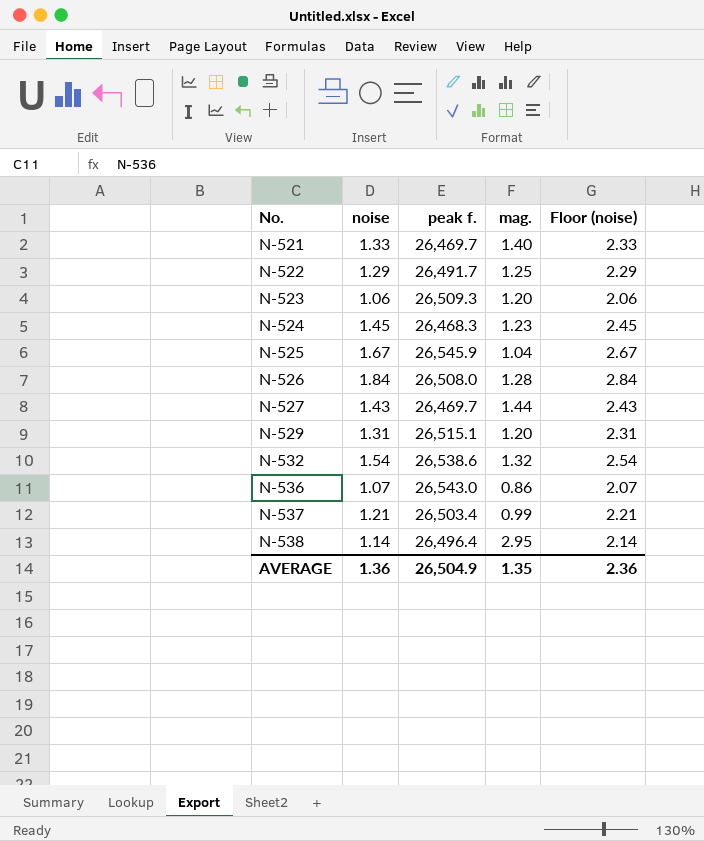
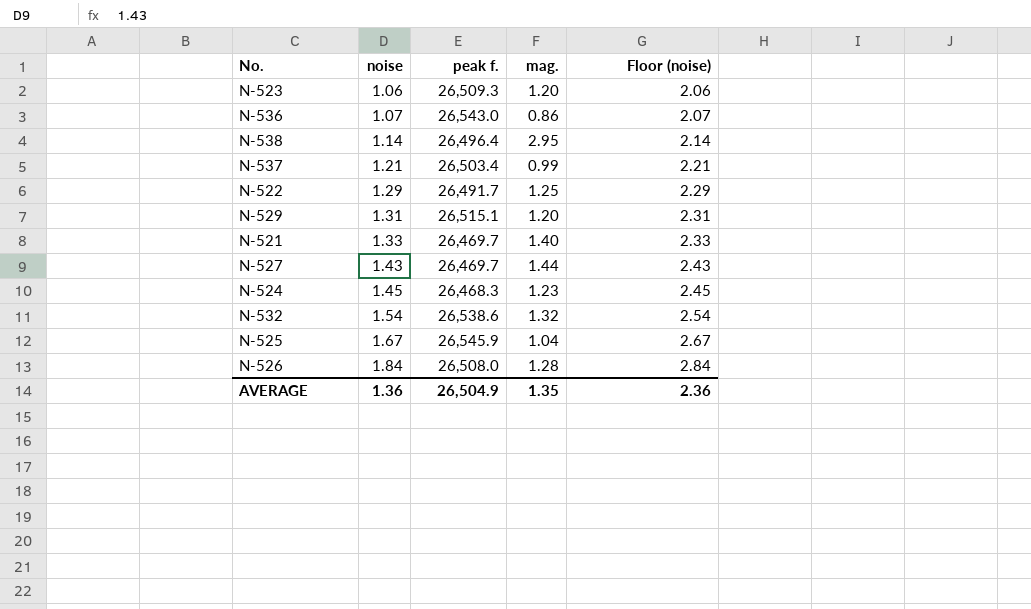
row order: No. ascending -> noise ascending

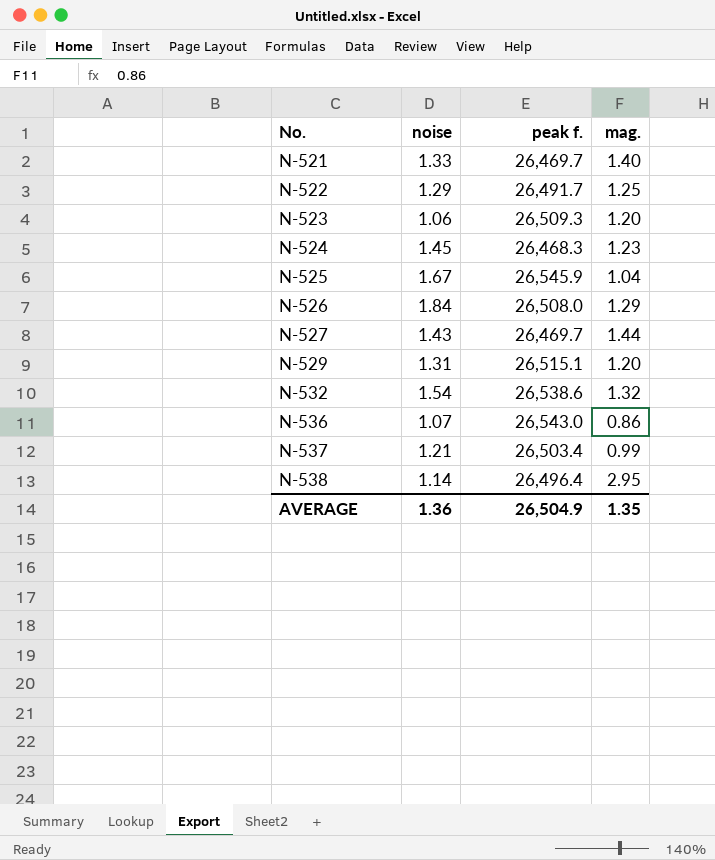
row order: noise ascending -> No. ascending
column Floor (noise) | formula: [noise] + 1 -> none
N-526 | mag.: 1.28 -> 1.29

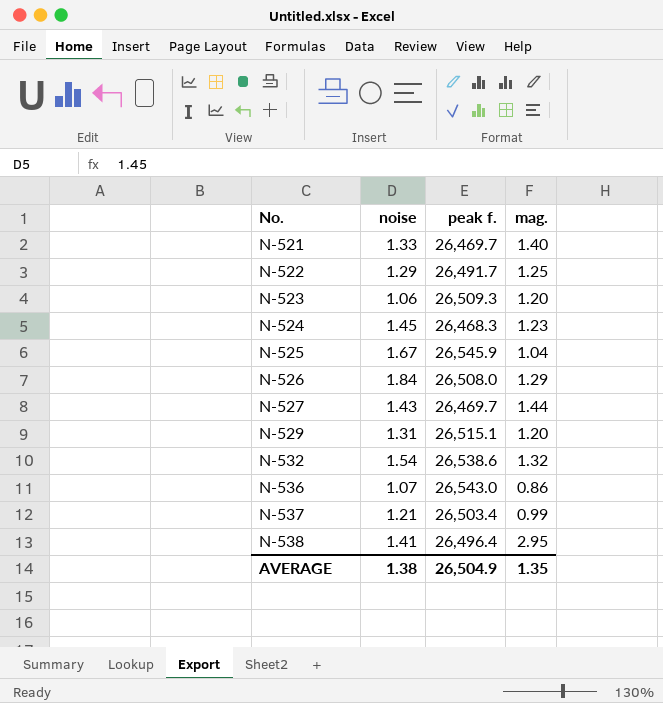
N-538 | noise: 1.14 -> 1.41
AVERAGE | noise: 1.36 -> 1.38

